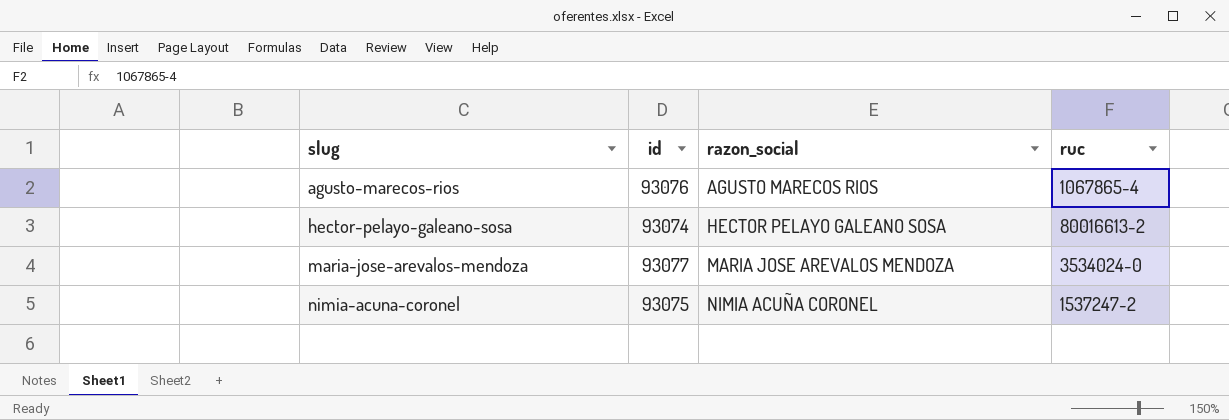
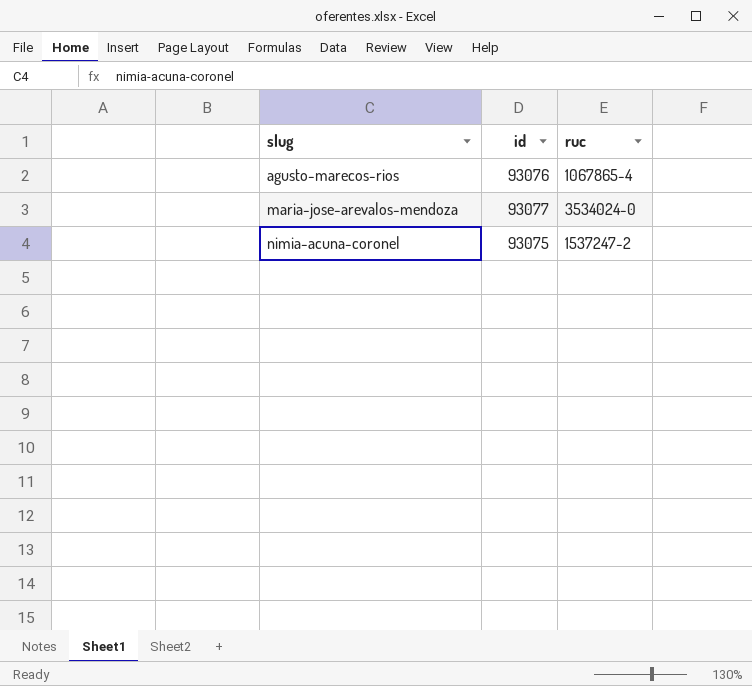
column razon_social | position: 3 -> none
row hector-pelayo-galeano-sosa: 93074 | HECTOR PELAYO GALEANO SOSA | 80016613-2 -> none

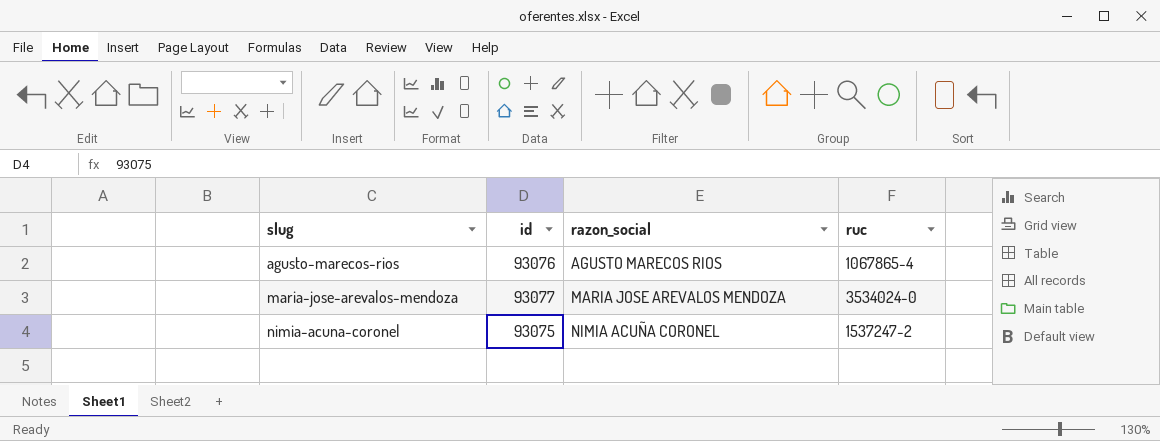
column razon_social | position: none -> 3

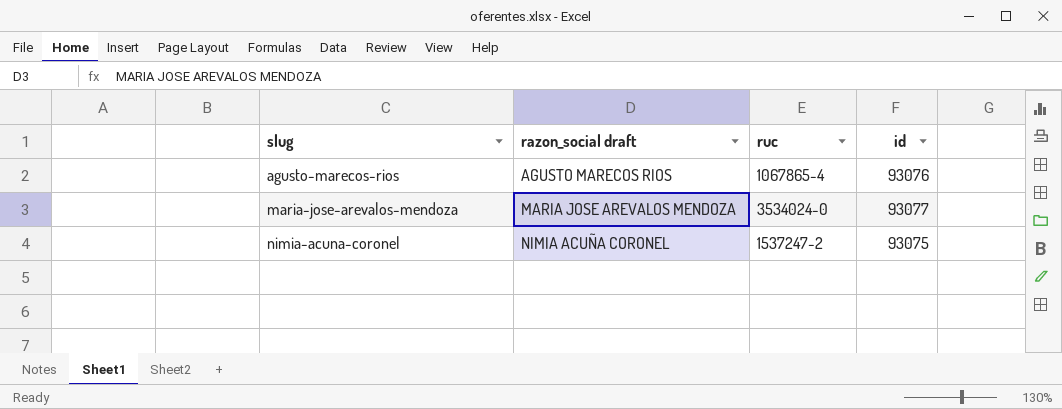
column name: razon_social -> razon_social draft
column id | position: 2 -> 4

